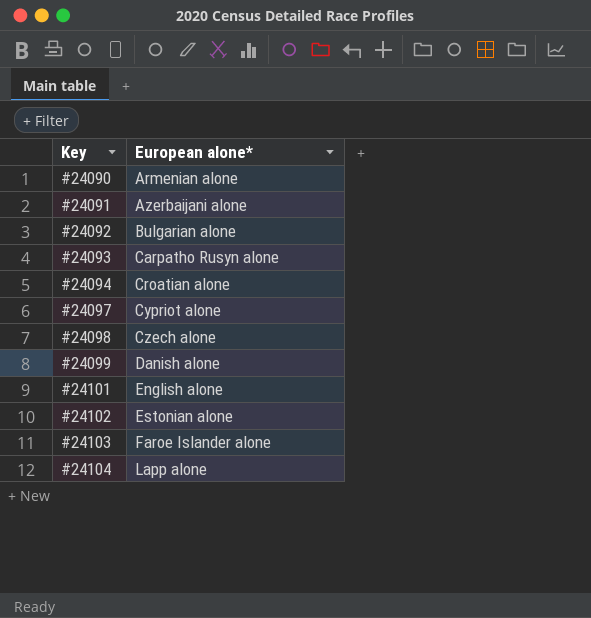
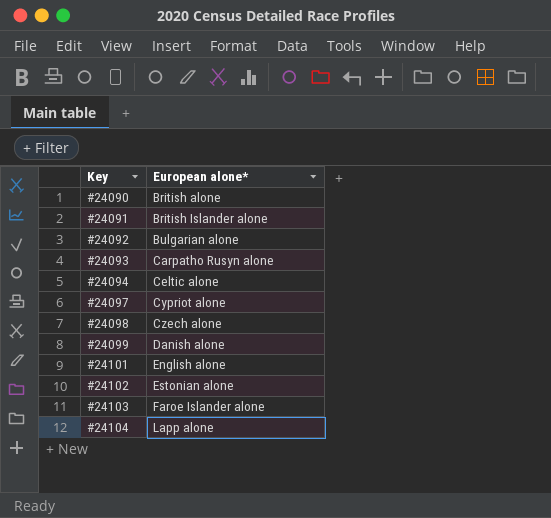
#24090 | European alone*: Armenian alone -> British alone
#24091 | European alone*: Azerbaijani alone -> British Islander alone
#24094 | European alone*: Croatian alone -> Celtic alone

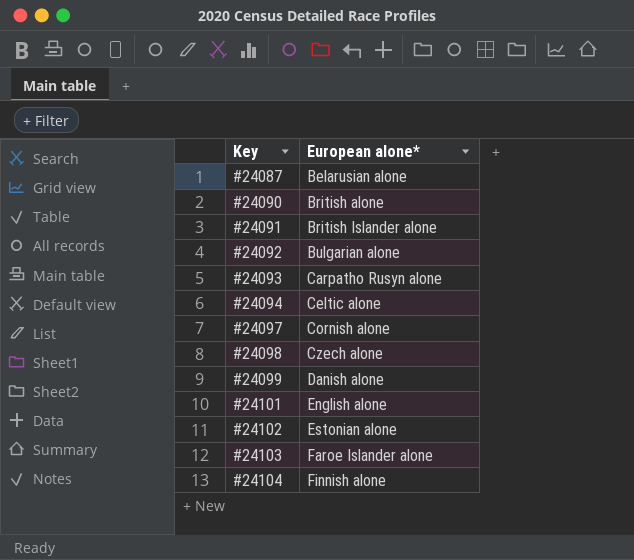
row #24087: none -> Belarusian alone
#24097 | European alone*: Cypriot alone -> Cornish alone
#24104 | European alone*: Lapp alone -> Finnish alone

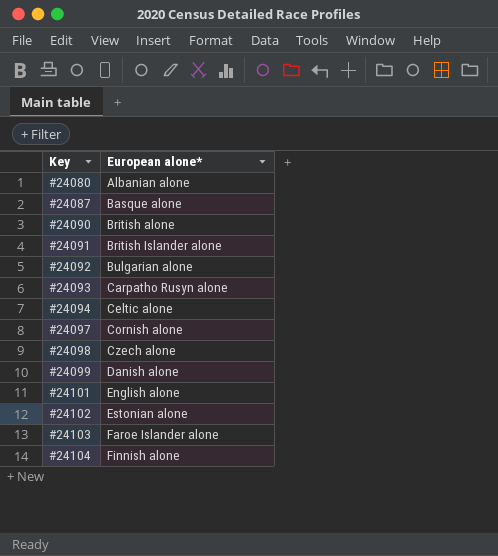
row #24080: none -> Albanian alone
#24087 | European alone*: Belarusian alone -> Basque alone

